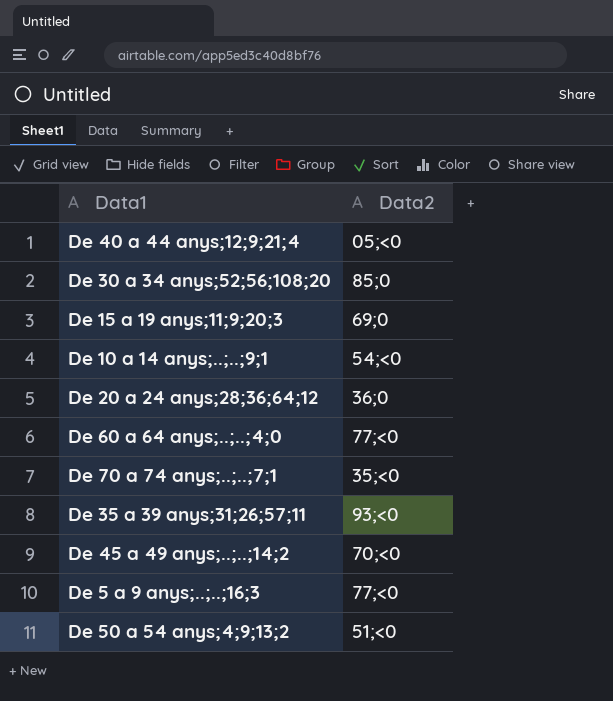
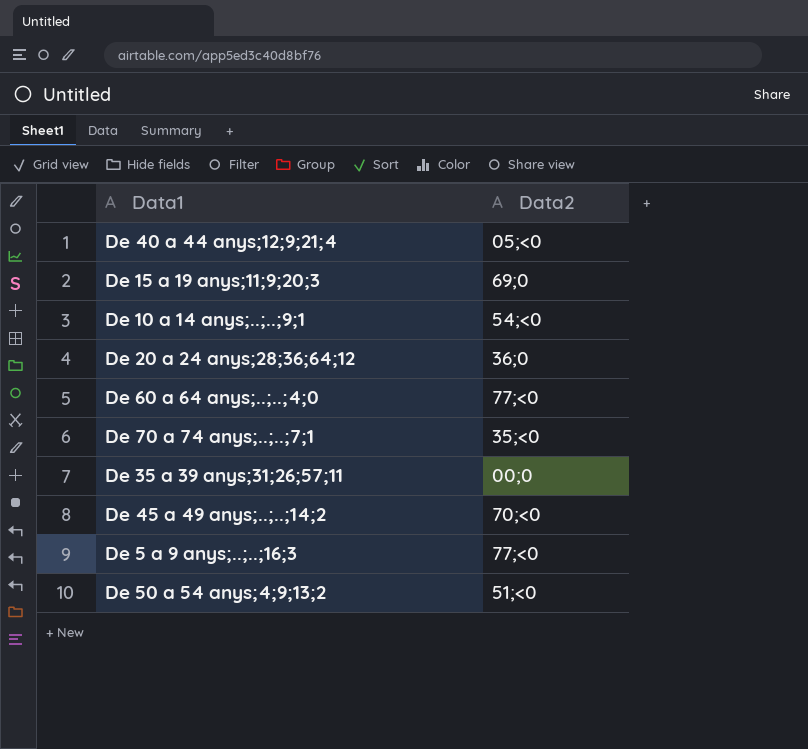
row De 30 a 34 anys;52;56;108;20: 85;0 -> none
De 35 a 39 anys;31;26;57;11 | Data2: 93;<0 -> 00;0

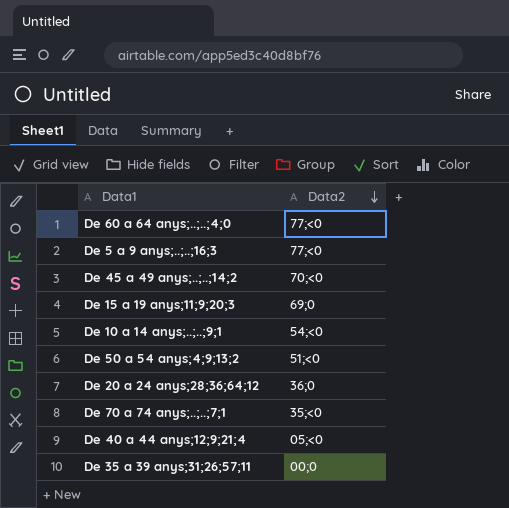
row order: none -> Data2 descending

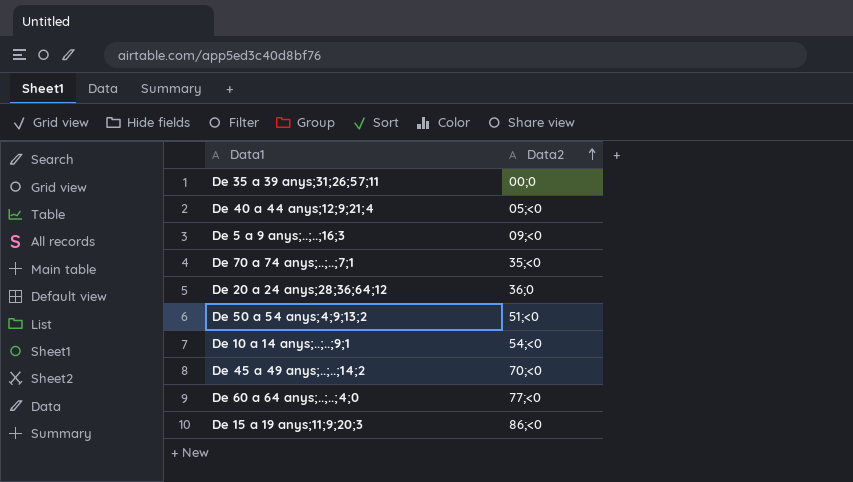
row order: Data2 descending -> Data2 ascending
De 5 a 9 anys;..;..;16;3 | Data2: 77;<0 -> 09;<0
De 15 a 19 anys;11;9;20;3 | Data2: 69;0 -> 86;<0

